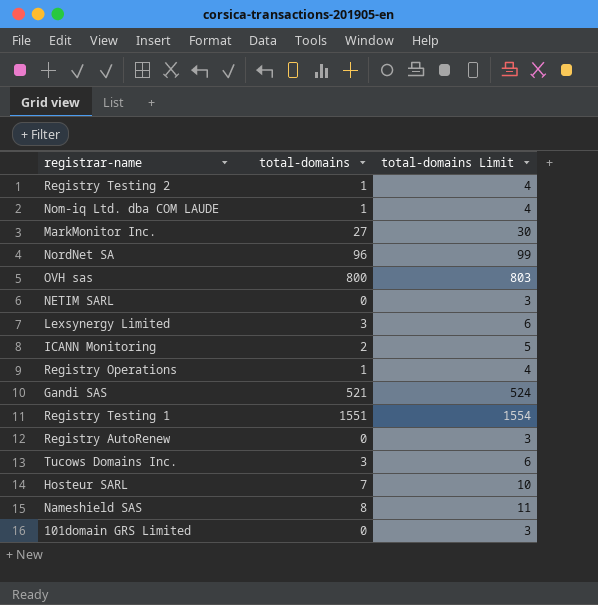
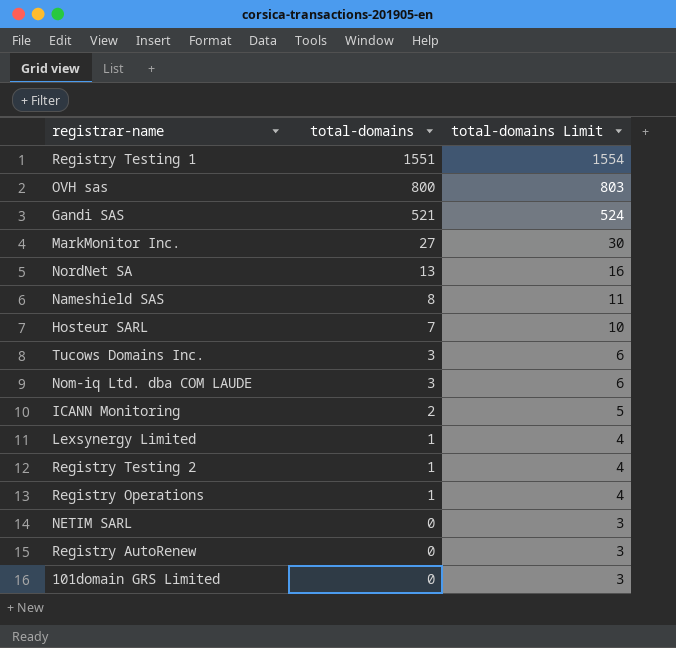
row order: none -> total-domains descending
NordNet SA | total-domains: 96 -> 13
NordNet SA | total-domains Limit: 99 -> 16
Nom-iq Ltd. dba COM LAUDE | total-domains: 1 -> 3
Nom-iq Ltd. dba COM LAUDE | total-domains Limit: 4 -> 6
Lexsynergy Limited | total-domains: 3 -> 1
Lexsynergy Limited | total-domains Limit: 6 -> 4

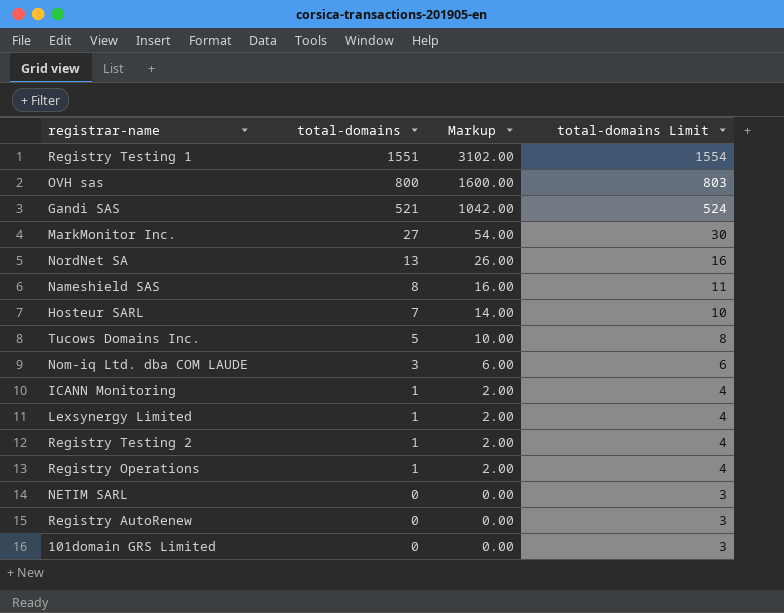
column Markup | formula: none -> [total-domains] * 2
Tucows Domains Inc. | total-domains: 3 -> 5
Tucows Domains Inc. | total-domains Limit: 6 -> 8
ICANN Monitoring | total-domains: 2 -> 1
ICANN Monitoring | total-domains Limit: 5 -> 4

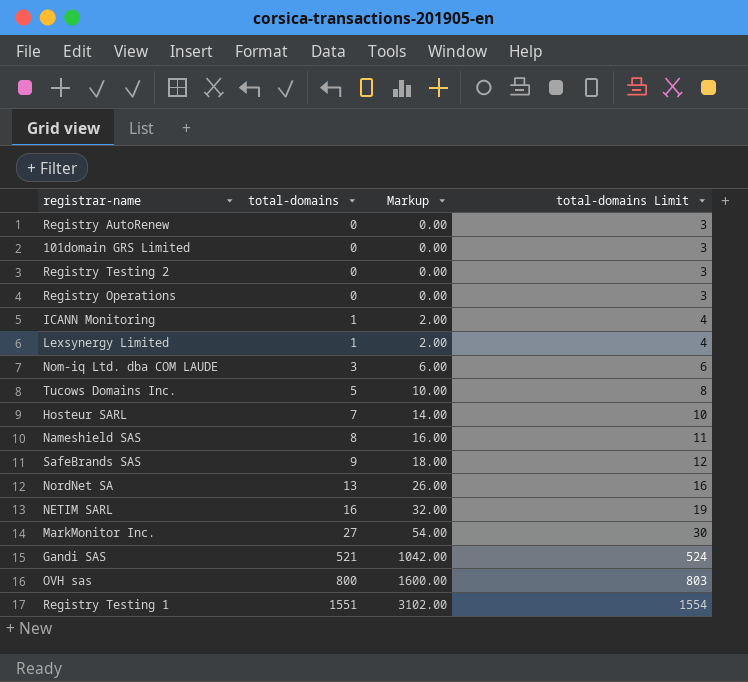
row order: total-domains descending -> total-domains ascending
Registry Testing 2 | total-domains: 1 -> 0
Registry Testing 2 | Markup: 2.00 -> 0.00
Registry Testing 2 | total-domains Limit: 4 -> 3
Registry Operations | total-domains: 1 -> 0
Registry Operations | Markup: 2.00 -> 0.00
Registry Operations | total-domains Limit: 4 -> 3
row SafeBrands SAS: none -> 9 | 18.00 | 12
NETIM SARL | total-domains: 0 -> 16
NETIM SARL | Markup: 0.00 -> 32.00
NETIM SARL | total-domains Limit: 3 -> 19

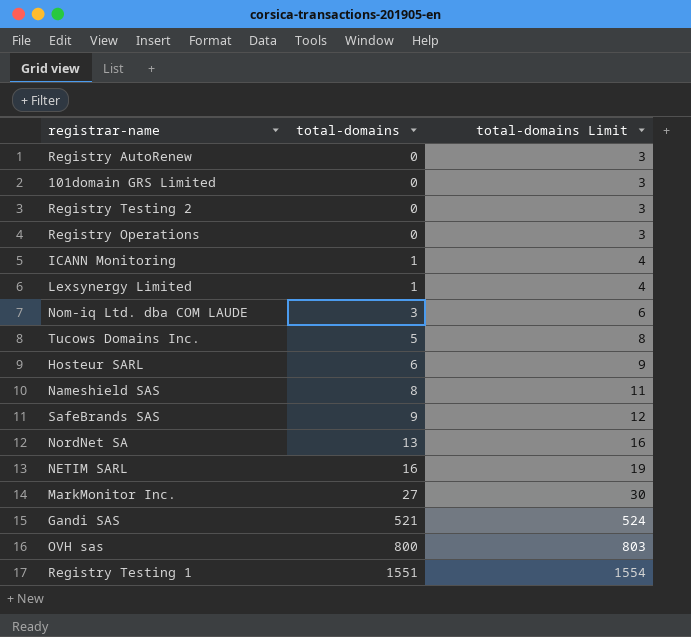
column Markup | formula: [total-domains] * 2 -> none
Hosteur SARL | total-domains: 7 -> 6
Hosteur SARL | total-domains Limit: 10 -> 9

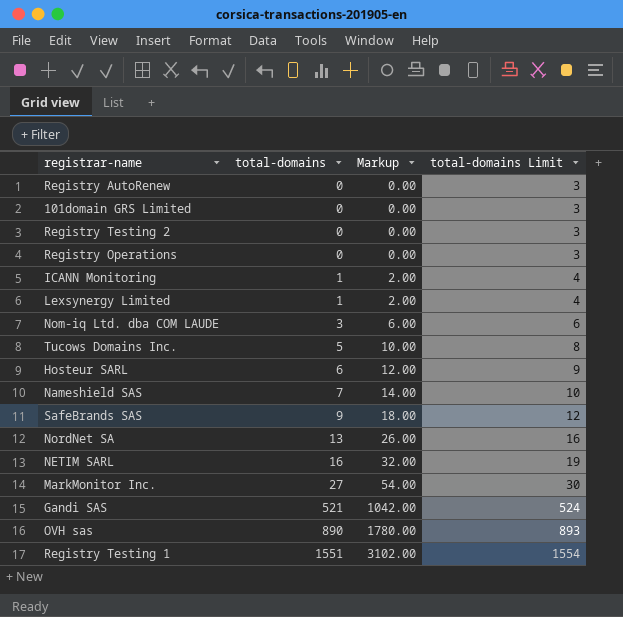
column Markup | formula: none -> [total-domains] * 2
Nameshield SAS | total-domains: 8 -> 7
Nameshield SAS | total-domains Limit: 11 -> 10
OVH sas | total-domains: 800 -> 890
OVH sas | total-domains Limit: 803 -> 893

